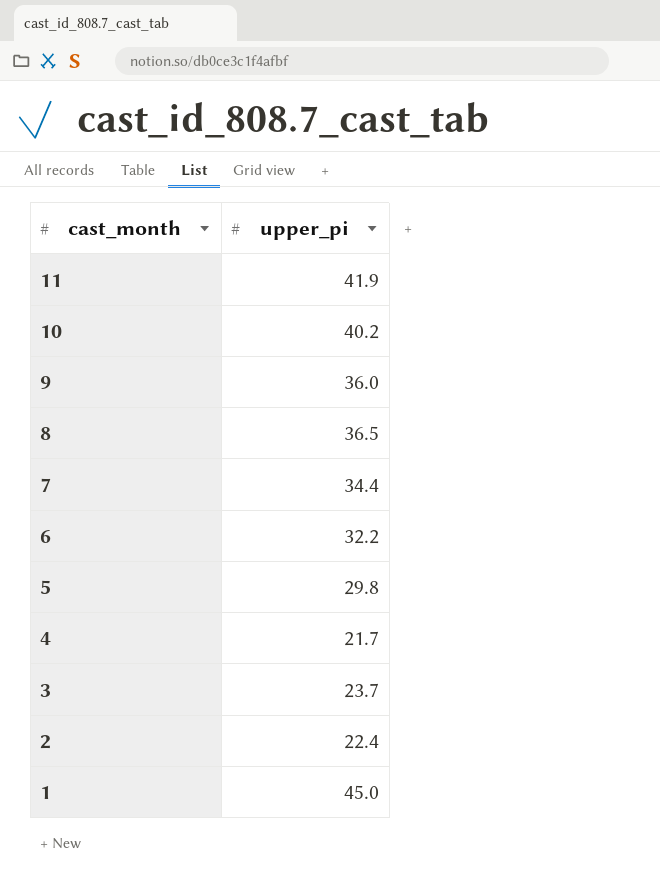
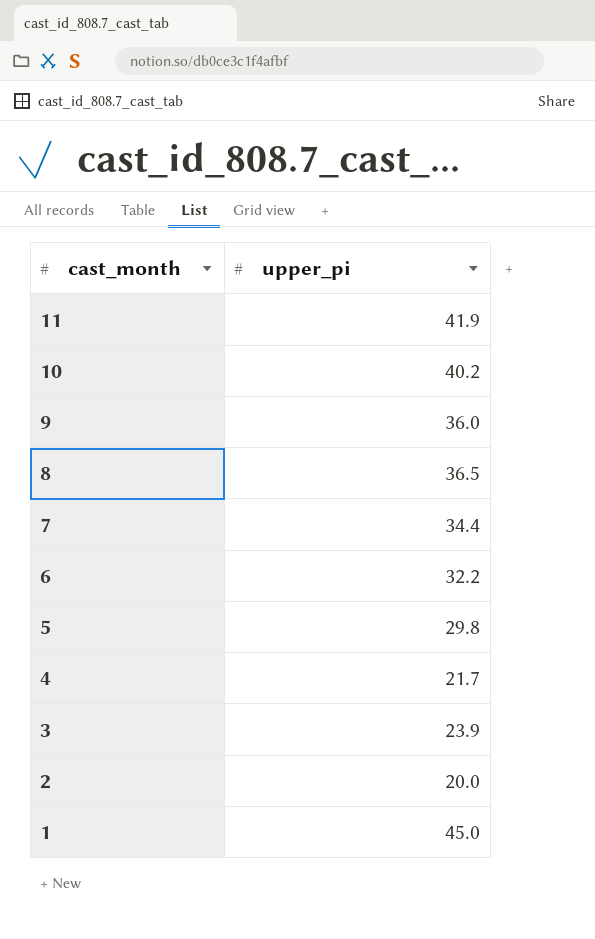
3 | upper_pi: 23.7 -> 23.9
2 | upper_pi: 22.4 -> 20.0

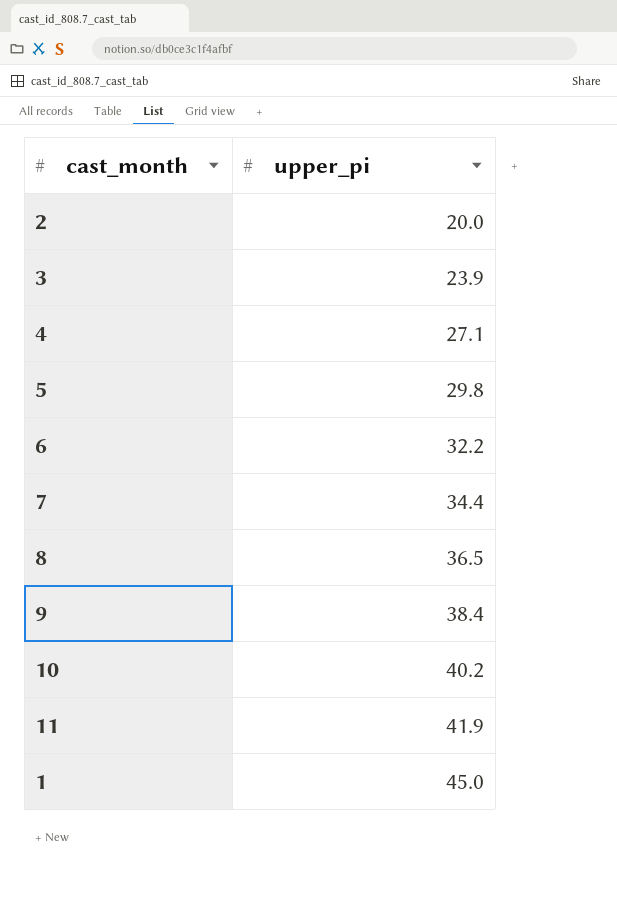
row order: cast_month descending -> upper_pi ascending
4 | upper_pi: 21.7 -> 27.1
9 | upper_pi: 36.0 -> 38.4

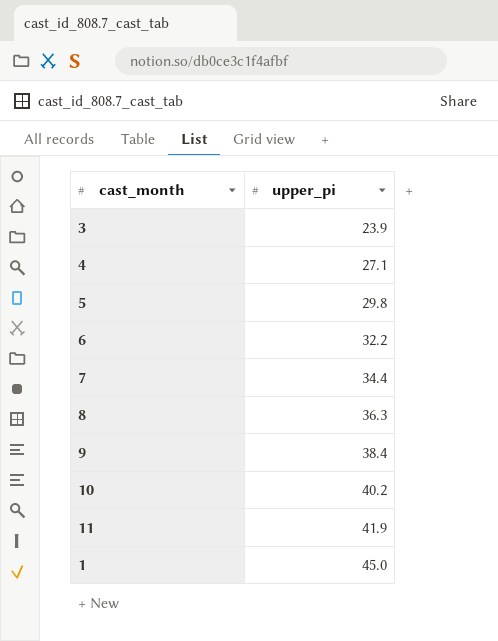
row 2: 20.0 -> none
8 | upper_pi: 36.5 -> 36.3

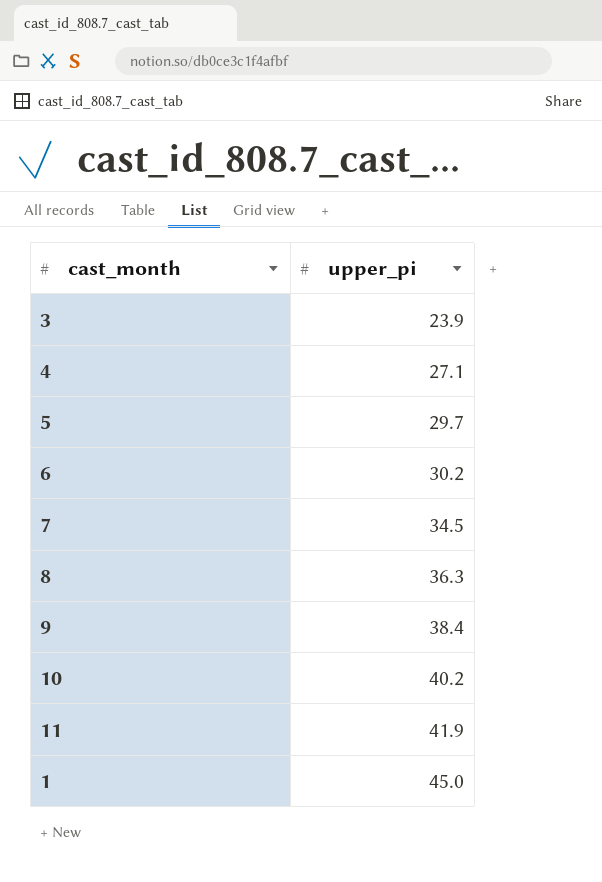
5 | upper_pi: 29.8 -> 29.7
6 | upper_pi: 32.2 -> 30.2
7 | upper_pi: 34.4 -> 34.5

